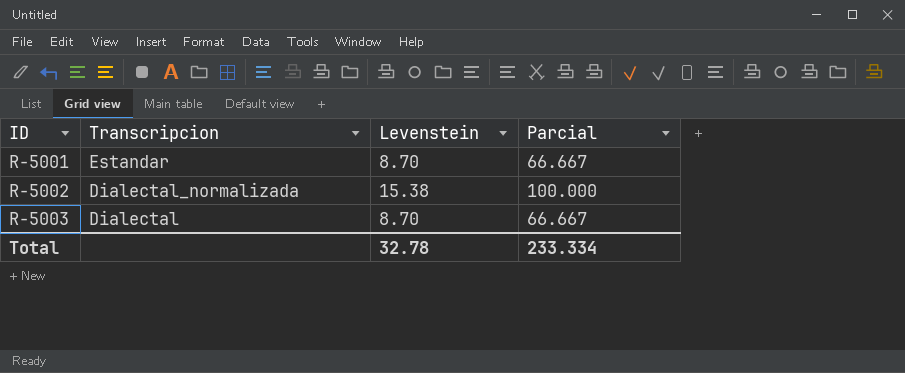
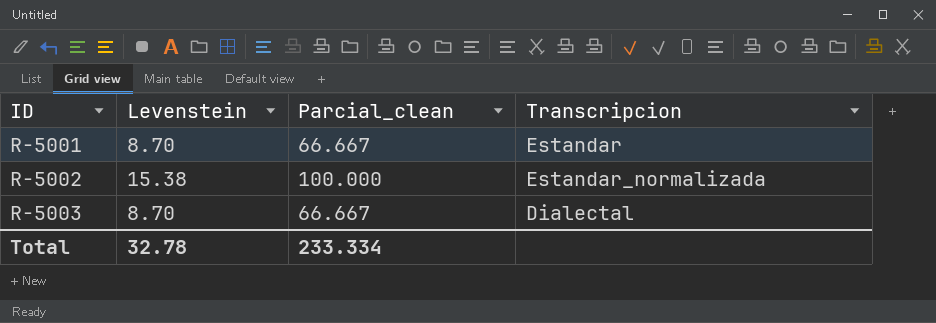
column name: Parcial -> Parcial_clean
column Transcripcion | position: 2 -> 4
R-5002 | Transcripcion: Dialectal_normalizada -> Estandar_normalizada

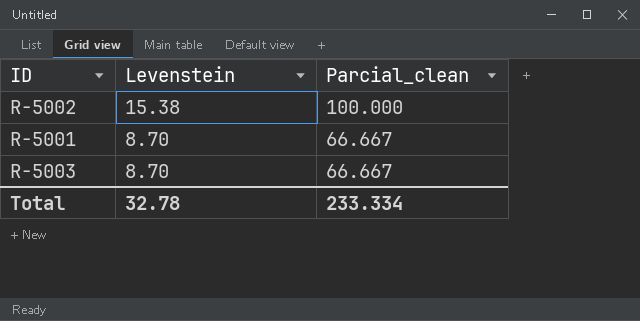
row order: ID ascending -> Levenstein descending
column Transcripcion | position: 4 -> none

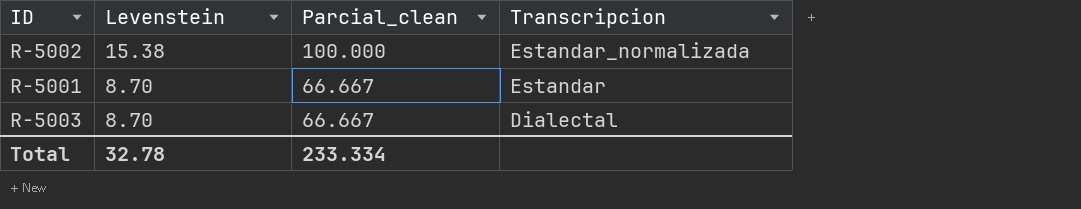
column Transcripcion | position: none -> 4

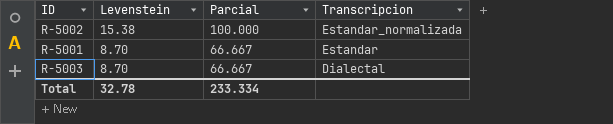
column name: Parcial_clean -> Parcial

